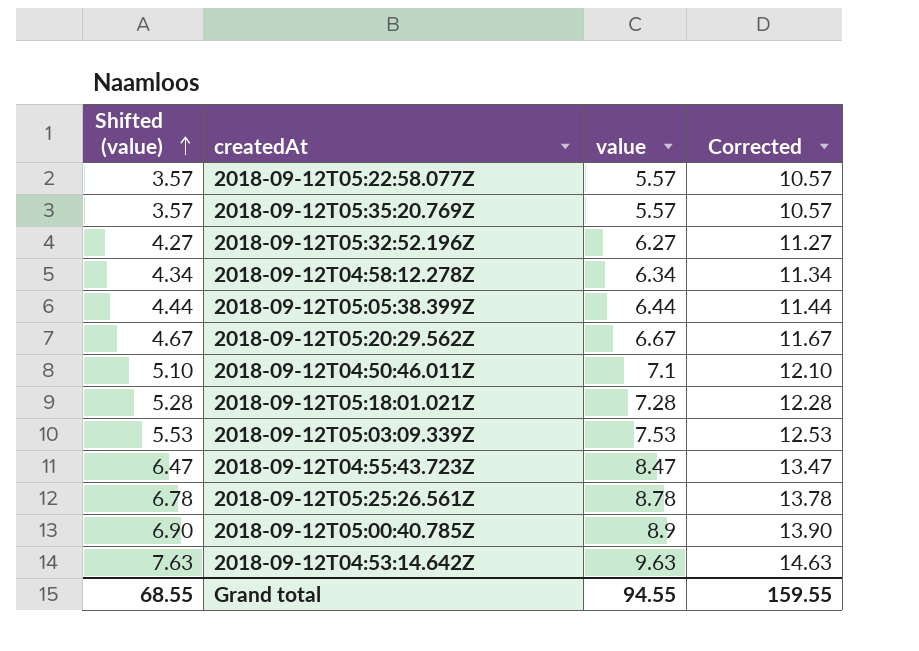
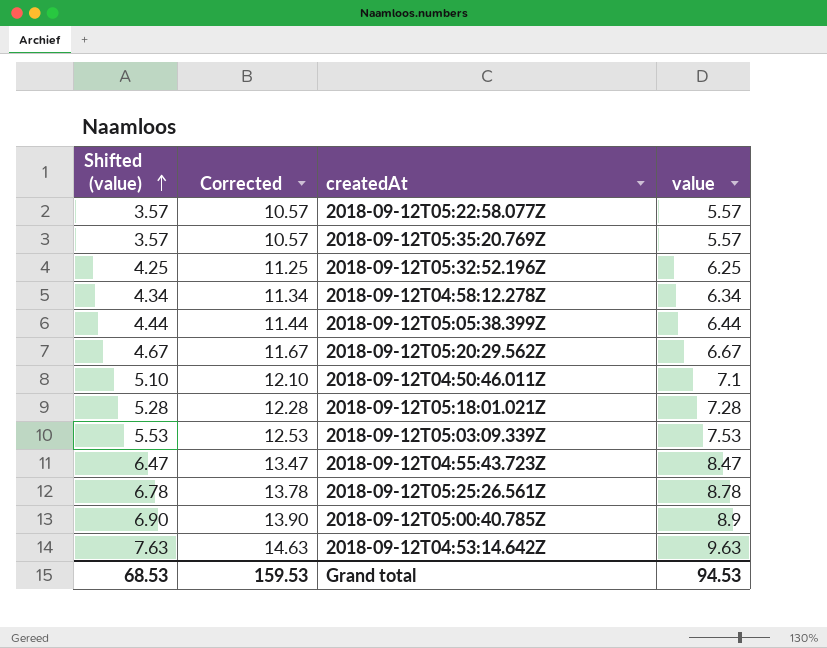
column Corrected | position: 4 -> 2
2018-09-12T05:32:52.196Z | Shifted (value): 4.27 -> 4.25
2018-09-12T05:32:52.196Z | Corrected: 11.27 -> 11.25
2018-09-12T05:32:52.196Z | value: 6.27 -> 6.25
Grand total | Shifted (value): 68.55 -> 68.53
Grand total | Corrected: 159.55 -> 159.53
Grand total | value: 94.55 -> 94.53

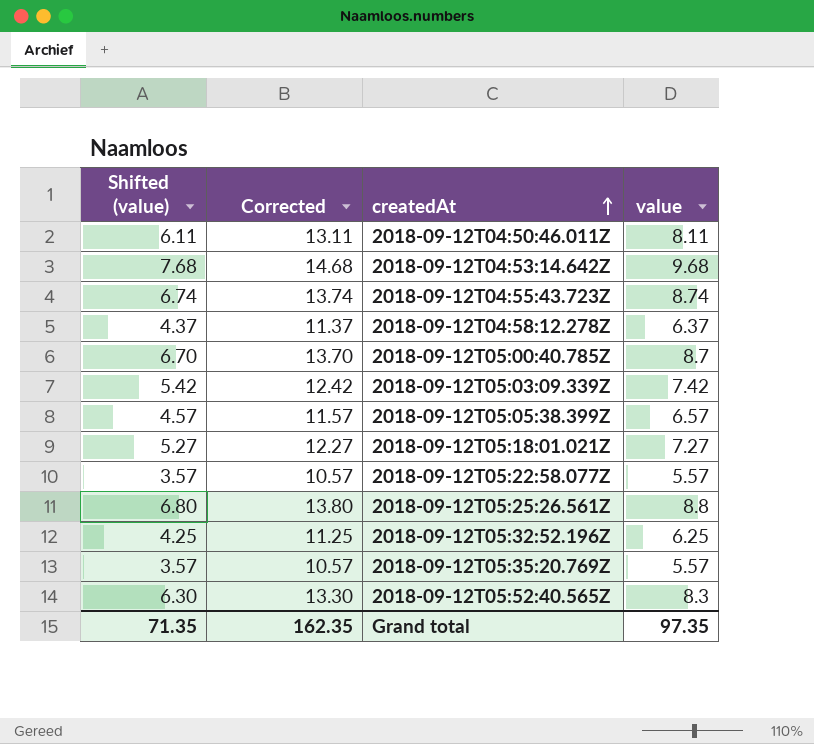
row order: Shifted (value) ascending -> createdAt ascending
row 2018-09-12T05:20:29.562Z: 4.67 | 11.67 | 6.67 -> none
2018-09-12T04:50:46.011Z | Shifted (value): 5.10 -> 6.11
2018-09-12T04:50:46.011Z | Corrected: 12.10 -> 13.11
2018-09-12T04:50:46.011Z | value: 7.1 -> 8.11
2018-09-12T04:53:14.642Z | Shifted (value): 7.63 -> 7.68
2018-09-12T04:53:14.642Z | Corrected: 14.63 -> 14.68
2018-09-12T04:53:14.642Z | value: 9.63 -> 9.68
2018-09-12T04:55:43.723Z | Shifted (value): 6.47 -> 6.74
2018-09-12T04:55:43.723Z | Corrected: 13.47 -> 13.74
2018-09-12T04:55:43.723Z | value: 8.47 -> 8.74
2018-09-12T04:58:12.278Z | Shifted (value): 4.34 -> 4.37
2018-09-12T04:58:12.278Z | Corrected: 11.34 -> 11.37
2018-09-12T04:58:12.278Z | value: 6.34 -> 6.37
2018-09-12T05:00:40.785Z | Shifted (value): 6.90 -> 6.70
2018-09-12T05:00:40.785Z | Corrected: 13.90 -> 13.70
2018-09-12T05:00:40.785Z | value: 8.9 -> 8.7
2018-09-12T05:03:09.339Z | Shifted (value): 5.53 -> 5.42
2018-09-12T05:03:09.339Z | Corrected: 12.53 -> 12.42
2018-09-12T05:03:09.339Z | value: 7.53 -> 7.42
2018-09-12T05:05:38.399Z | Shifted (value): 4.44 -> 4.57
2018-09-12T05:05:38.399Z | Corrected: 11.44 -> 11.57
2018-09-12T05:05:38.399Z | value: 6.44 -> 6.57
2018-09-12T05:18:01.021Z | Shifted (value): 5.28 -> 5.27
2018-09-12T05:18:01.021Z | Corrected: 12.28 -> 12.27
2018-09-12T05:18:01.021Z | value: 7.28 -> 7.27
2018-09-12T05:25:26.561Z | Shifted (value): 6.78 -> 6.80
2018-09-12T05:25:26.561Z | Corrected: 13.78 -> 13.80
2018-09-12T05:25:26.561Z | value: 8.78 -> 8.8
row 2018-09-12T05:52:40.565Z: none -> 6.30 | 13.30 | 8.3
Grand total | Shifted (value): 68.53 -> 71.35
Grand total | Corrected: 159.53 -> 162.35
Grand total | value: 94.53 -> 97.35

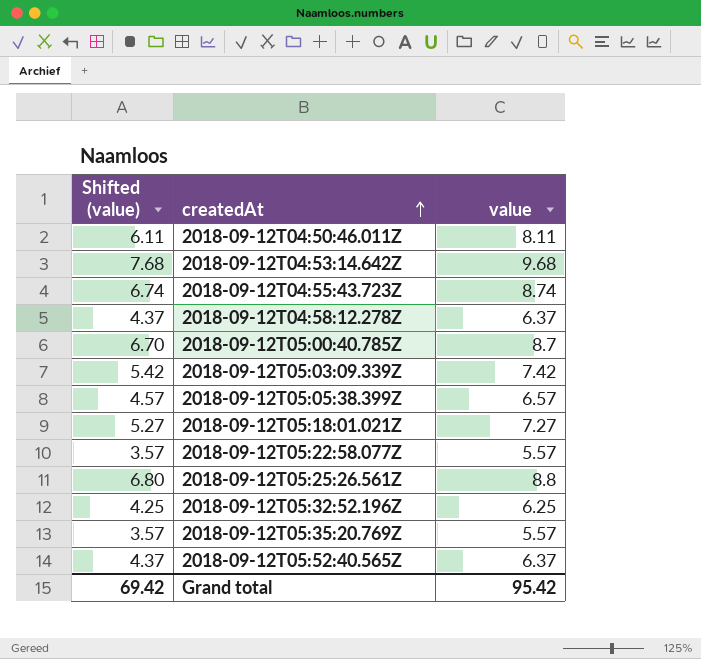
column Corrected | formula: [value] + 5 -> none
2018-09-12T05:52:40.565Z | Shifted (value): 6.30 -> 4.37
2018-09-12T05:52:40.565Z | value: 8.3 -> 6.37
Grand total | Shifted (value): 71.35 -> 69.42
Grand total | value: 97.35 -> 95.42

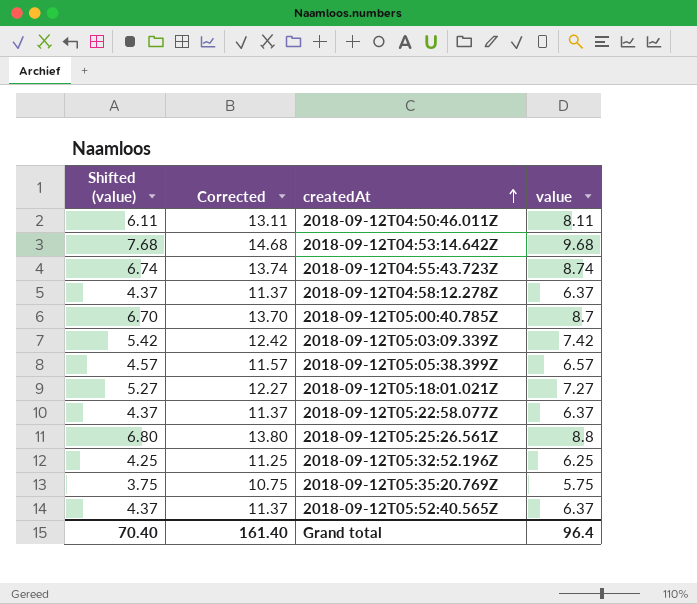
column Corrected | formula: none -> [value] + 5
2018-09-12T05:22:58.077Z | Shifted (value): 3.57 -> 4.37
2018-09-12T05:22:58.077Z | value: 5.57 -> 6.37
2018-09-12T05:35:20.769Z | Shifted (value): 3.57 -> 3.75
2018-09-12T05:35:20.769Z | value: 5.57 -> 5.75
Grand total | Shifted (value): 69.42 -> 70.40
Grand total | value: 95.42 -> 96.4

